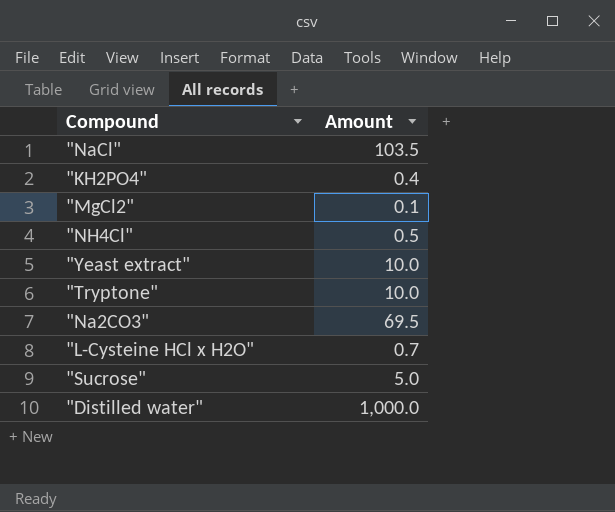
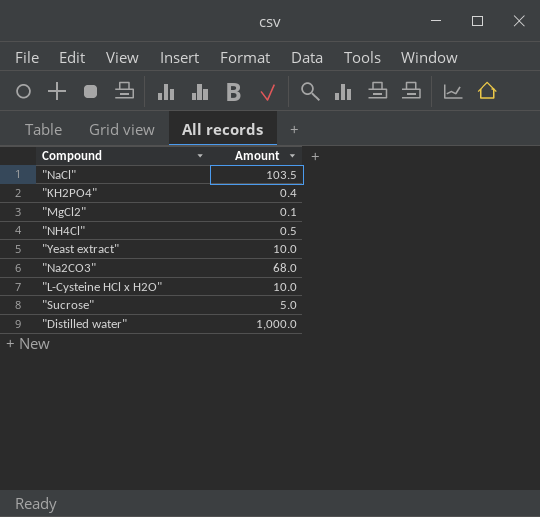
row "Tryptone": 10.0 -> none
"Na2CO3" | Amount: 69.5 -> 68.0
"L-Cysteine HCl x H2O" | Amount: 0.7 -> 10.0

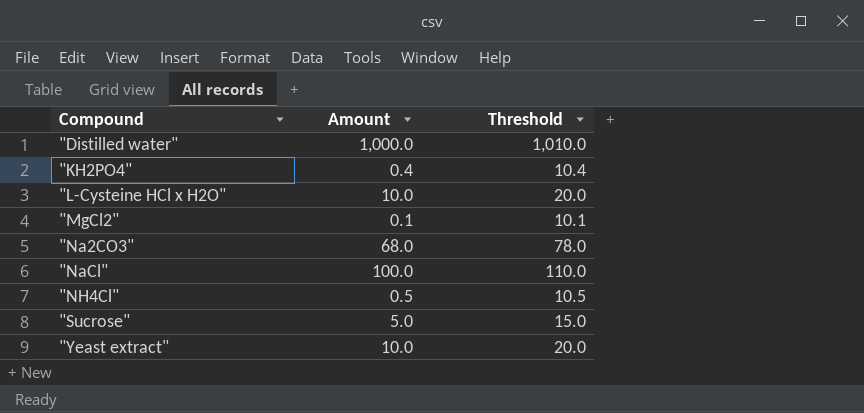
row order: none -> Compound ascending
column Threshold | formula: none -> [Amount] + 10
"NaCl" | Amount: 103.5 -> 100.0

